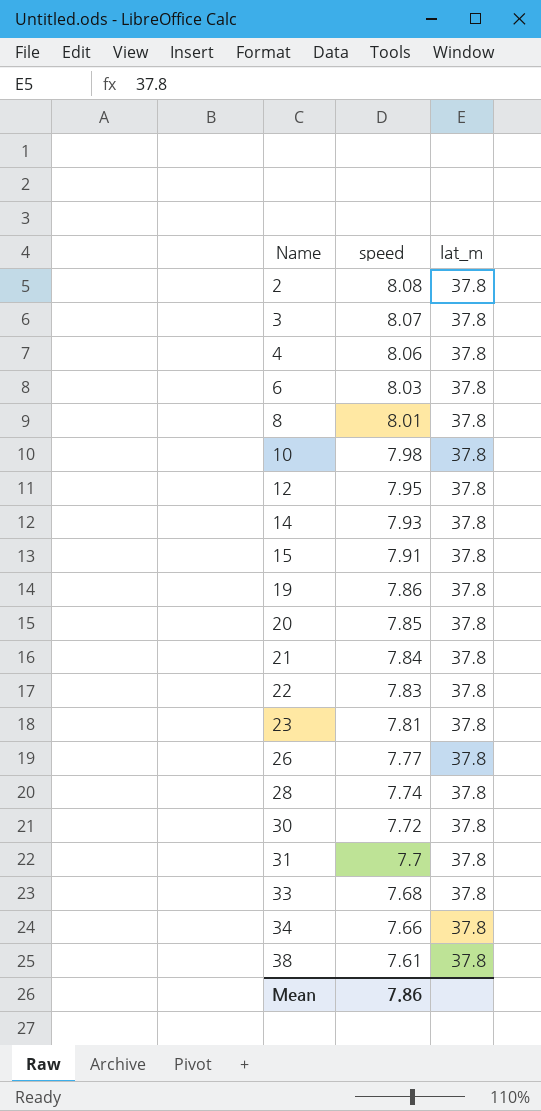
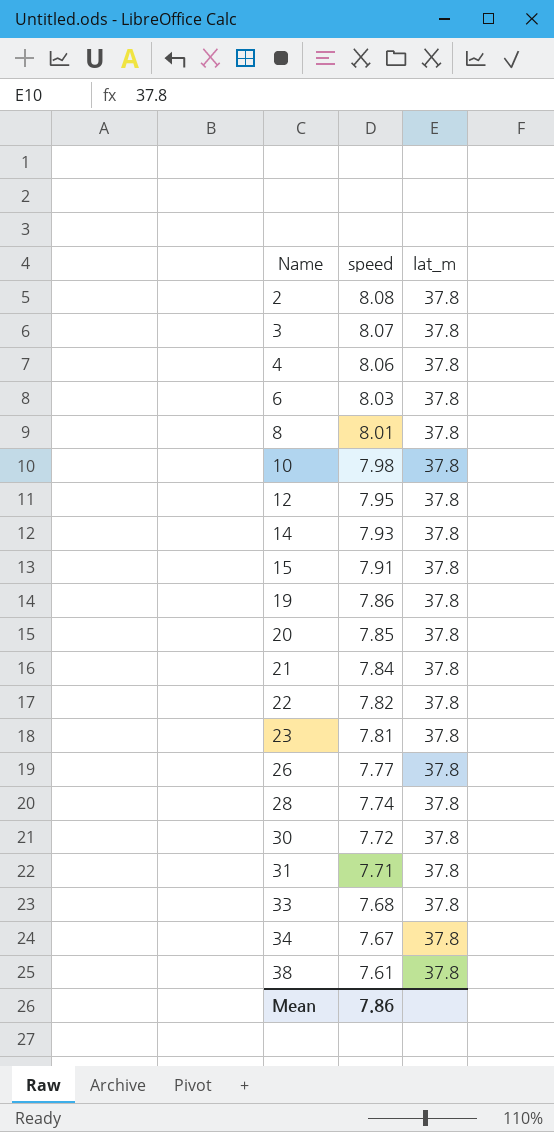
22 | speed: 7.83 -> 7.82
31 | speed: 7.7 -> 7.71
34 | speed: 7.66 -> 7.67

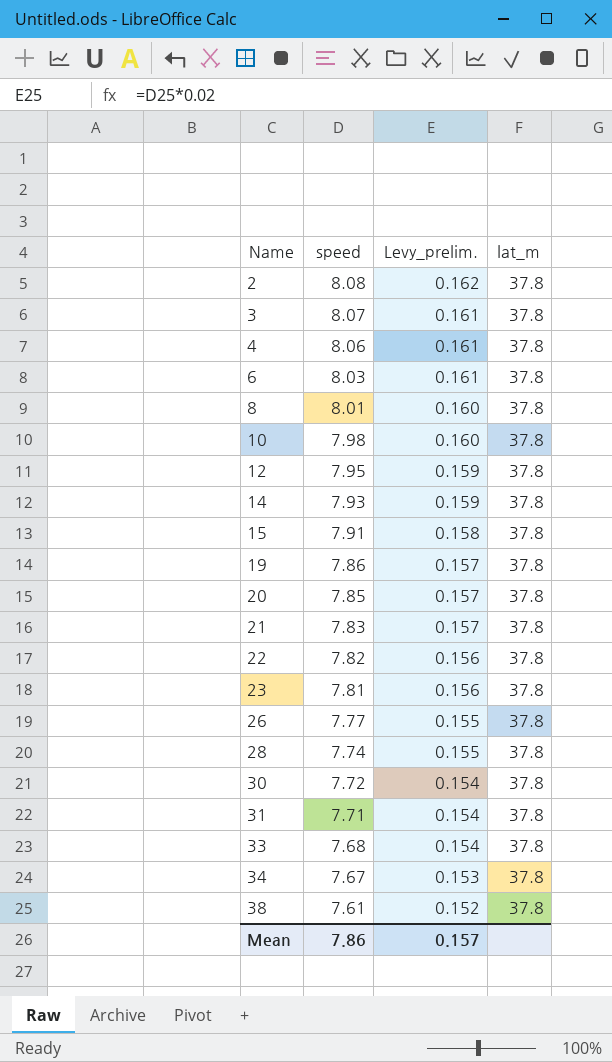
column Levy_prelim. | formula: none -> [speed] * 0.02
21 | speed: 7.84 -> 7.83

